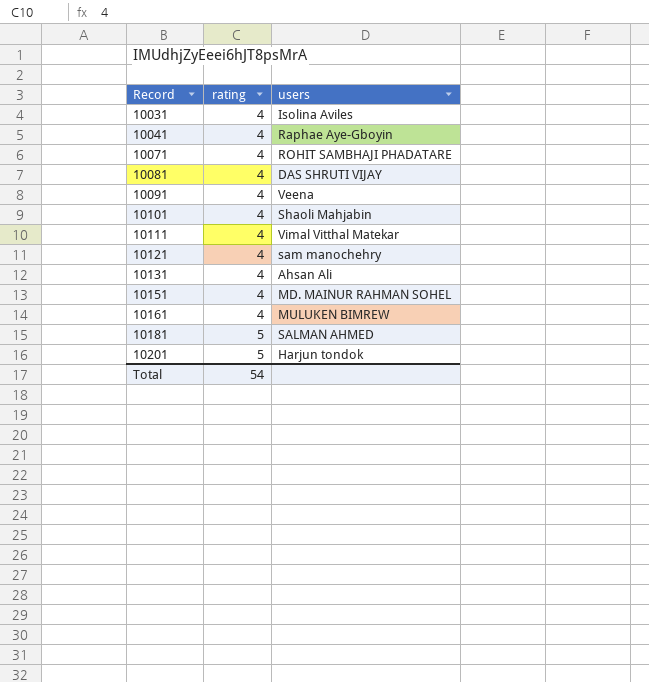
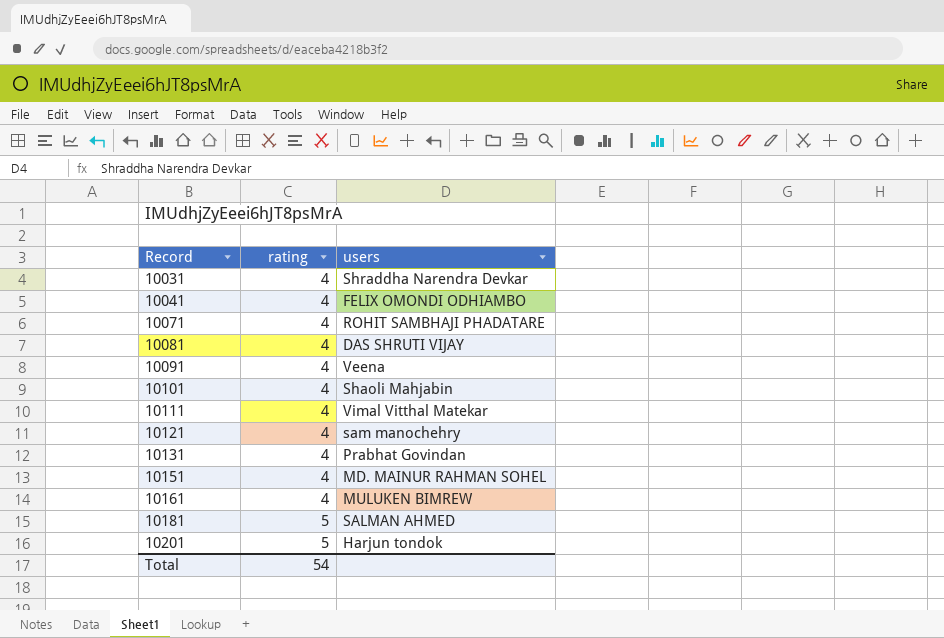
10031 | users: Isolina Aviles -> Shraddha Narendra Devkar
10041 | users: Raphae Aye-Gboyin -> FELIX OMONDI ODHIAMBO
10131 | users: Ahsan Ali -> Prabhat Govindan

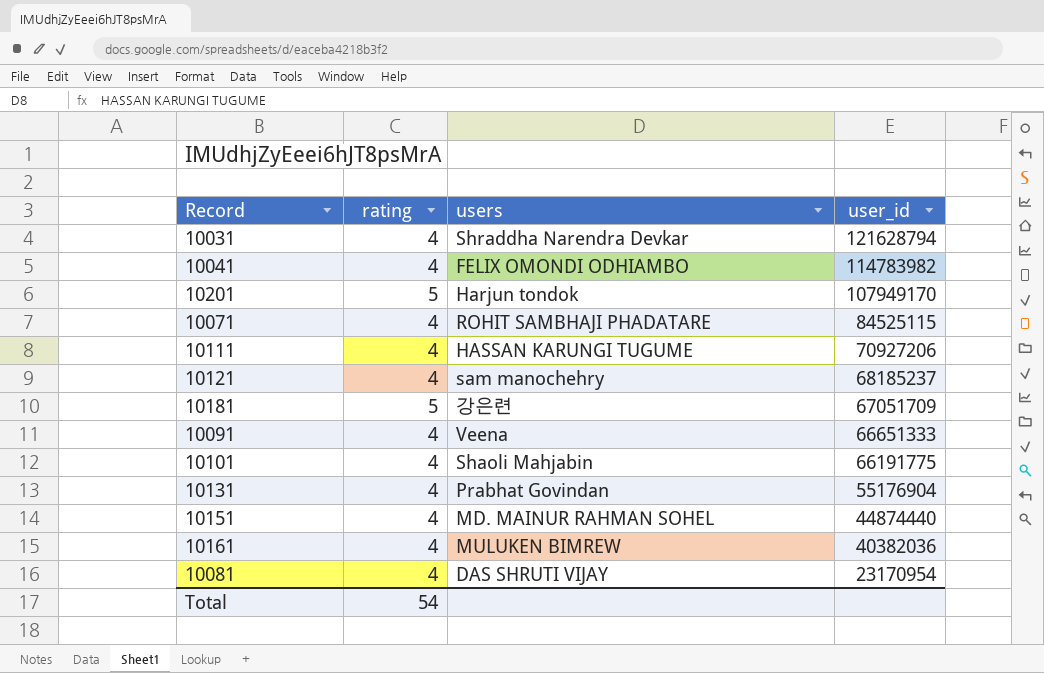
row order: Record ascending -> user_id descending
column user_id | position: none -> 4
10111 | users: Vimal Vitthal Matekar -> HASSAN KARUNGI TUGUME
10181 | users: SALMAN AHMED -> 강은련

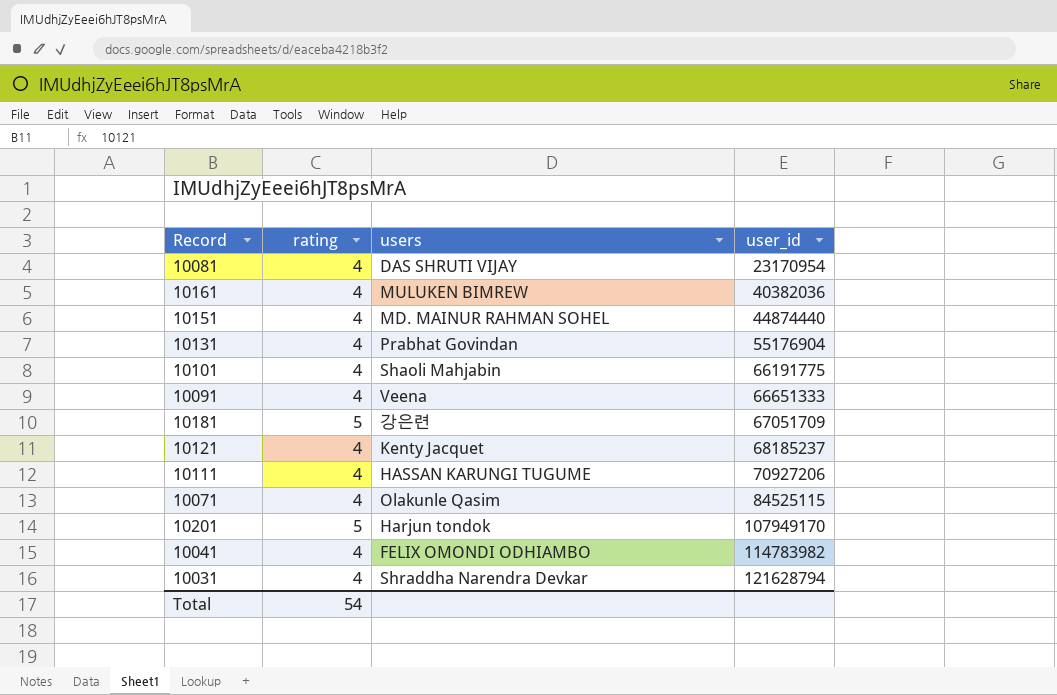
row order: user_id descending -> user_id ascending
10121 | users: sam manochehry -> Kenty Jacquet
10071 | users: ROHIT SAMBHAJI PHADATARE -> Olakunle Qasim

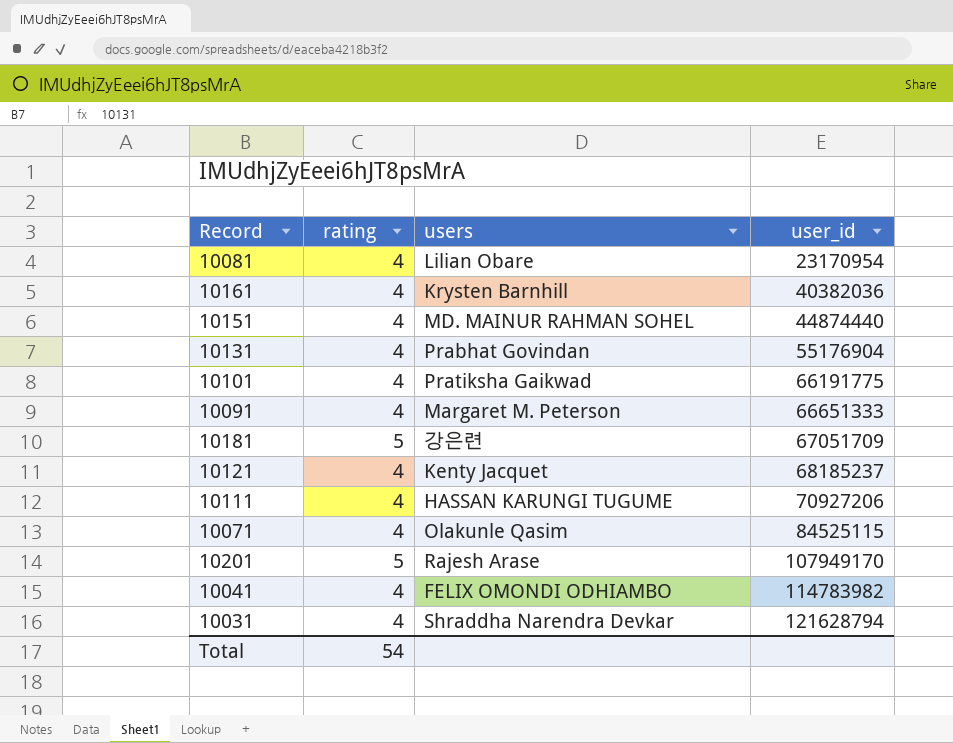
10081 | users: DAS SHRUTI VIJAY -> Lilian Obare
10161 | users: MULUKEN BIMREW -> Krysten Barnhill
10101 | users: Shaoli Mahjabin -> Pratiksha Gaikwad
10091 | users: Veena -> Margaret M. Peterson
10201 | users: Harjun tondok -> Rajesh Arase

